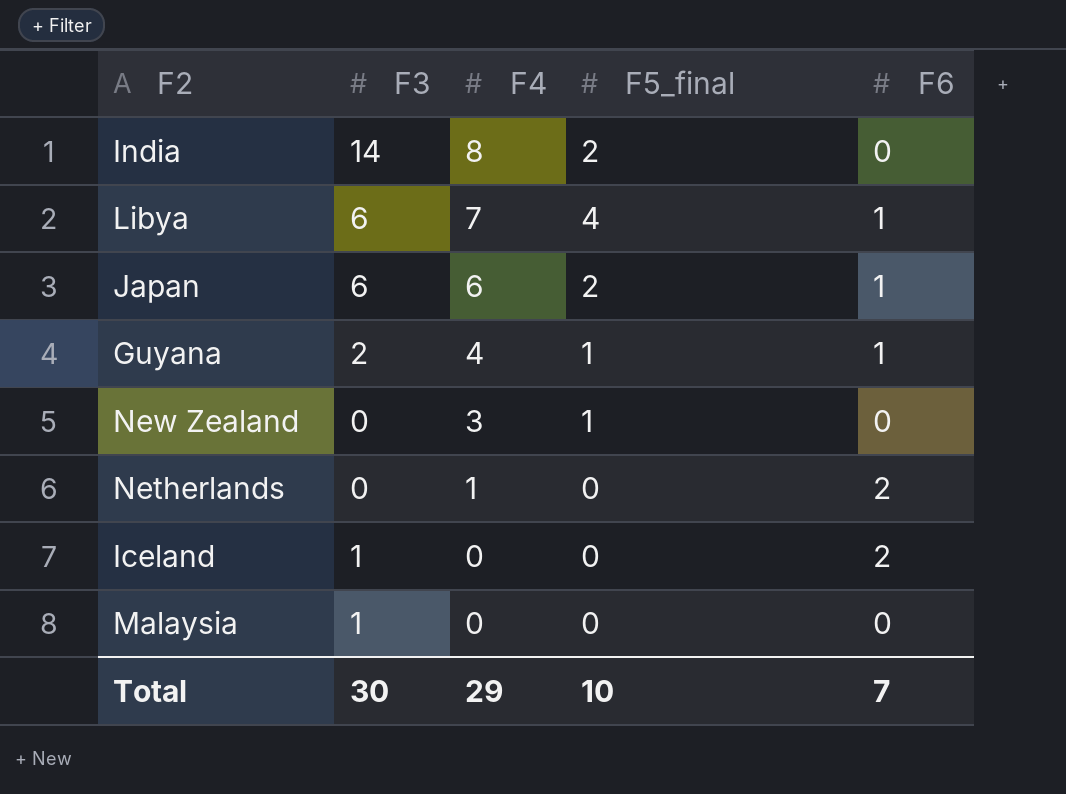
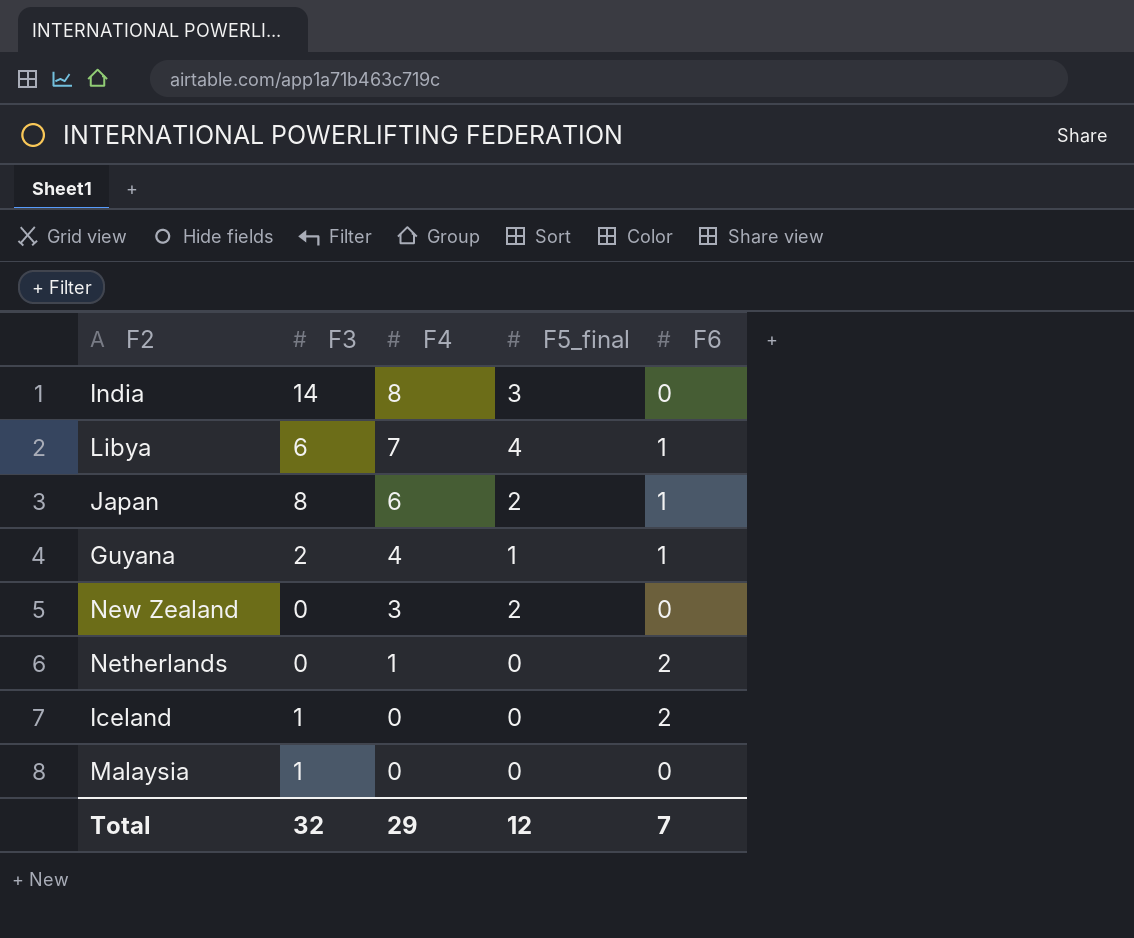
India | F5_final: 2 -> 3
Japan | F3: 6 -> 8
New Zealand | F5_final: 1 -> 2
Total | F3: 30 -> 32
Total | F5_final: 10 -> 12

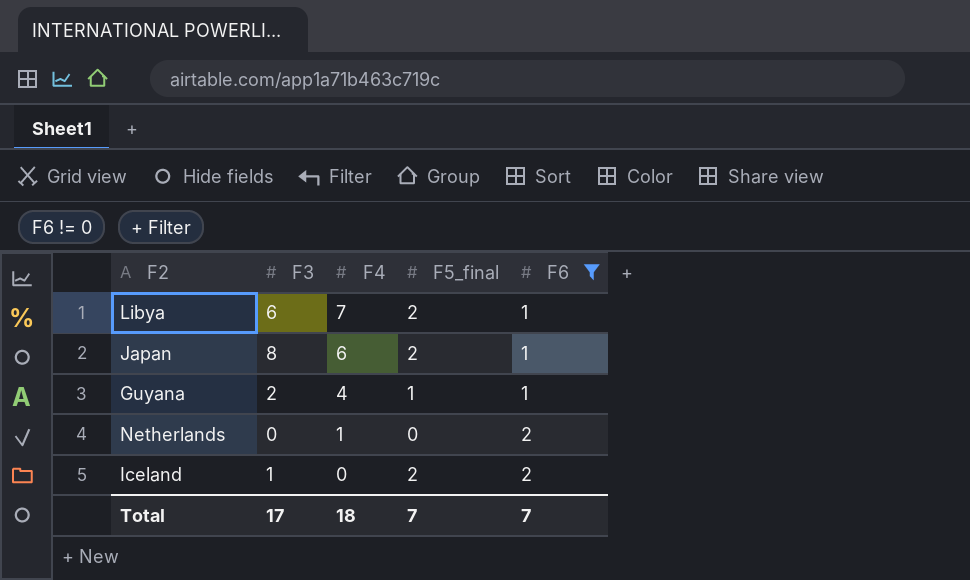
filter: none -> F6 != 0
Libya | F5_final: 4 -> 2
Iceland | F5_final: 0 -> 2
Total | F3: 32 -> 17
Total | F4: 29 -> 18
Total | F5_final: 12 -> 7

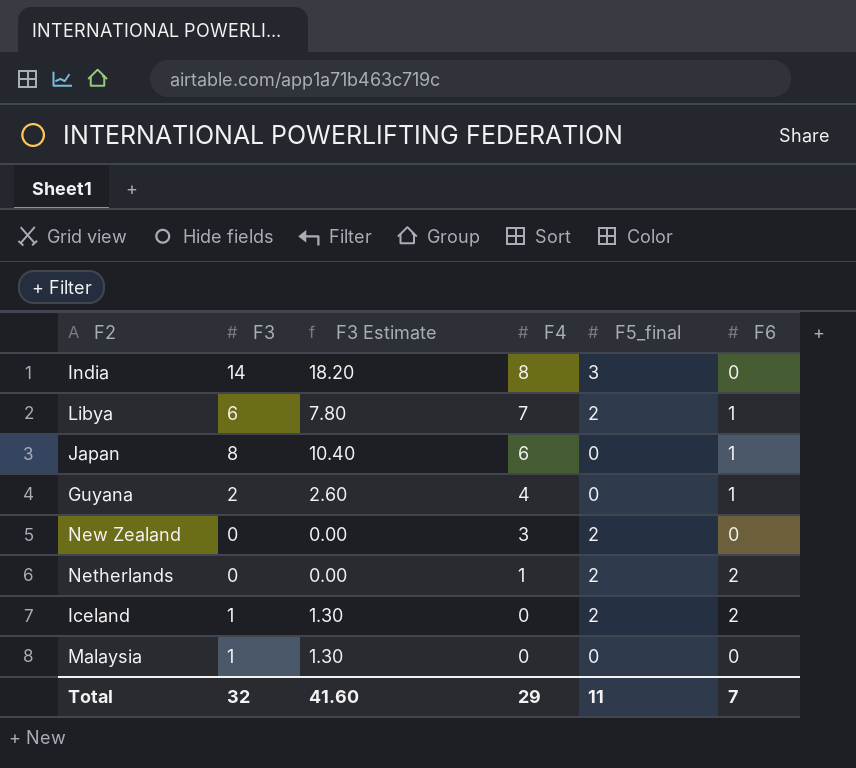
filter: F6 != 0 -> none
column F3 Estimate | formula: none -> [F3] * 1.3
Japan | F5_final: 2 -> 0
Guyana | F5_final: 1 -> 0
Netherlands | F5_final: 0 -> 2
Total | F3: 17 -> 32
Total | F4: 18 -> 29
Total | F5_final: 7 -> 11

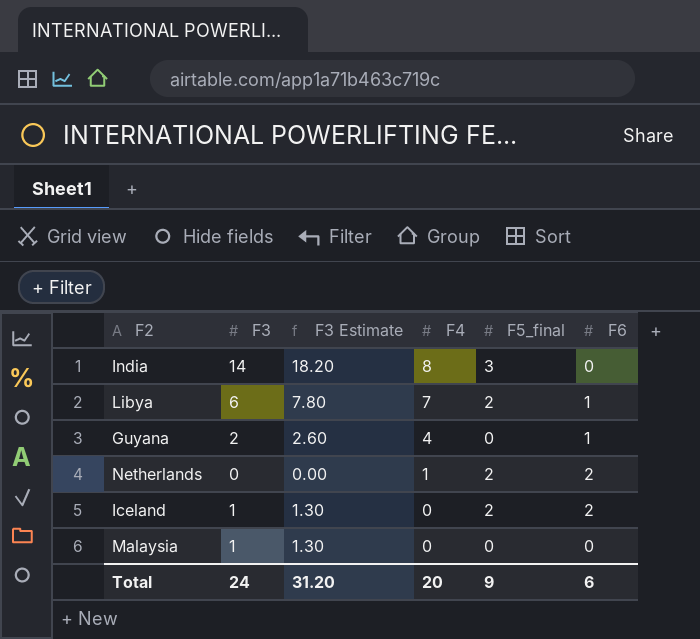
row Japan: 8 | 10.40 | 6 | 0 | 1 -> none
row New Zealand: 0 | 0.00 | 3 | 2 | 0 -> none
Total | F3: 32 -> 24
Total | F3 Estimate: 41.60 -> 31.20
Total | F4: 29 -> 20
Total | F5_final: 11 -> 9
Total | F6: 7 -> 6

